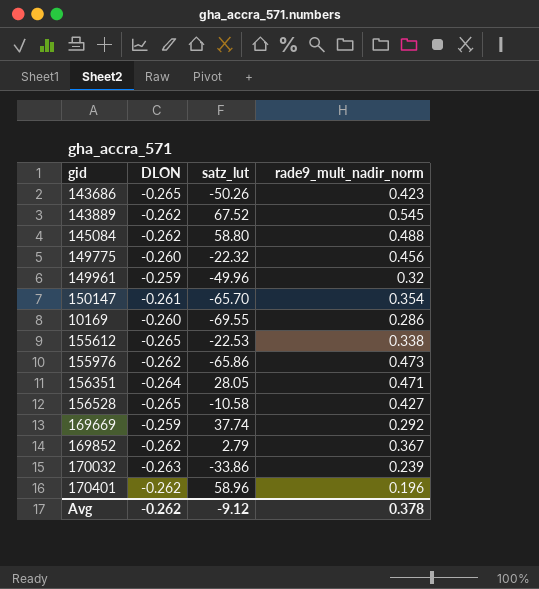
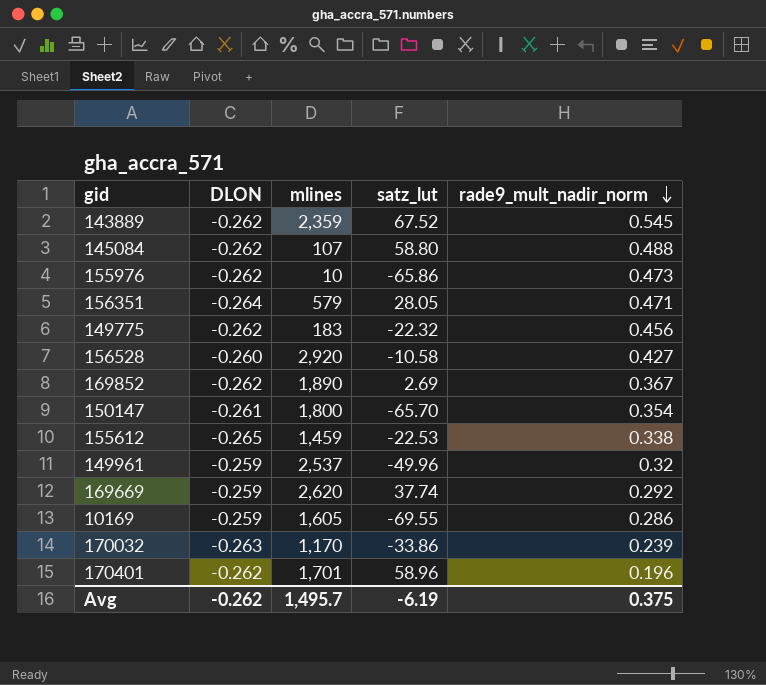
row order: none -> rade9_mult_nadir_norm descending
column mlines | position: none -> 3
row 143686: -0.265 | -50.26 | 0.423 -> none
149775 | DLON: -0.260 -> -0.262
156528 | DLON: -0.265 -> -0.260
169852 | satz_lut: 2.79 -> 2.69
10169 | DLON: -0.260 -> -0.259
Avg | satz_lut: -9.12 -> -6.19
Avg | rade9_mult_nadir_norm: 0.378 -> 0.375

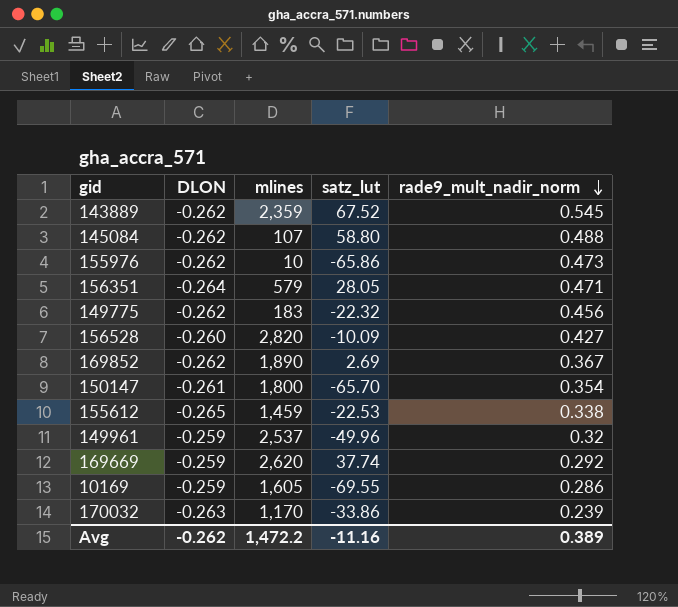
row 170401: -0.262 | 1,701 | 58.96 | 0.196 -> none
156528 | mlines: 2,920 -> 2,820
156528 | satz_lut: -10.58 -> -10.09
Avg | mlines: 1,495.7 -> 1,472.2
Avg | satz_lut: -6.19 -> -11.16
Avg | rade9_mult_nadir_norm: 0.375 -> 0.389

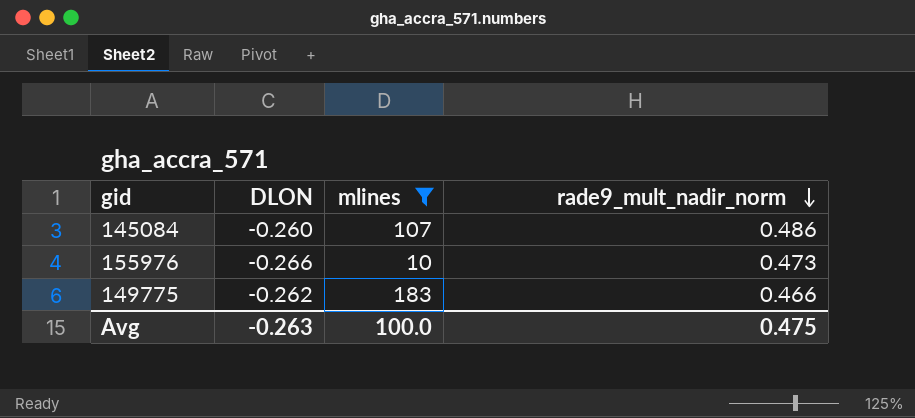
filter: none -> mlines <= 183
column satz_lut | position: 4 -> none
145084 | DLON: -0.262 -> -0.260
145084 | rade9_mult_nadir_norm: 0.488 -> 0.486
155976 | DLON: -0.262 -> -0.266
149775 | rade9_mult_nadir_norm: 0.456 -> 0.466
Avg | DLON: -0.262 -> -0.263
Avg | mlines: 1,472.2 -> 100.0
Avg | rade9_mult_nadir_norm: 0.389 -> 0.475

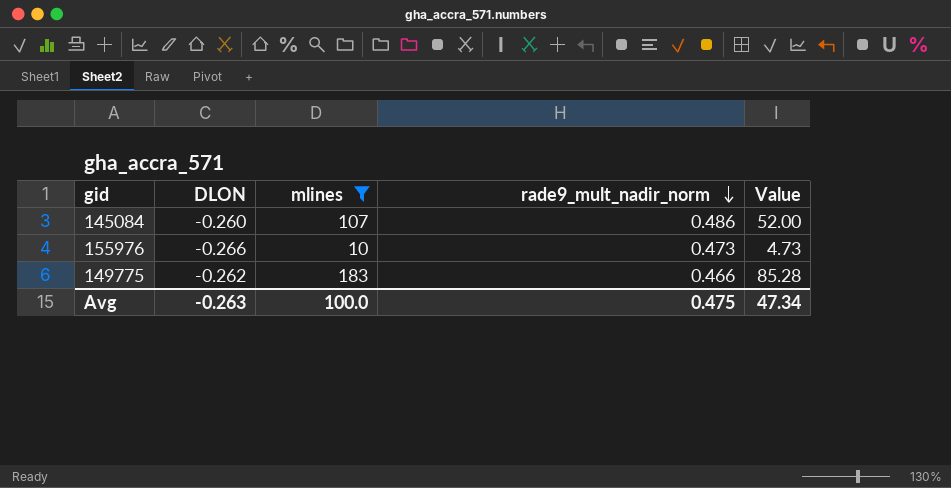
column Value | formula: none -> [mlines] * [rade9_mult_nadir_norm]

